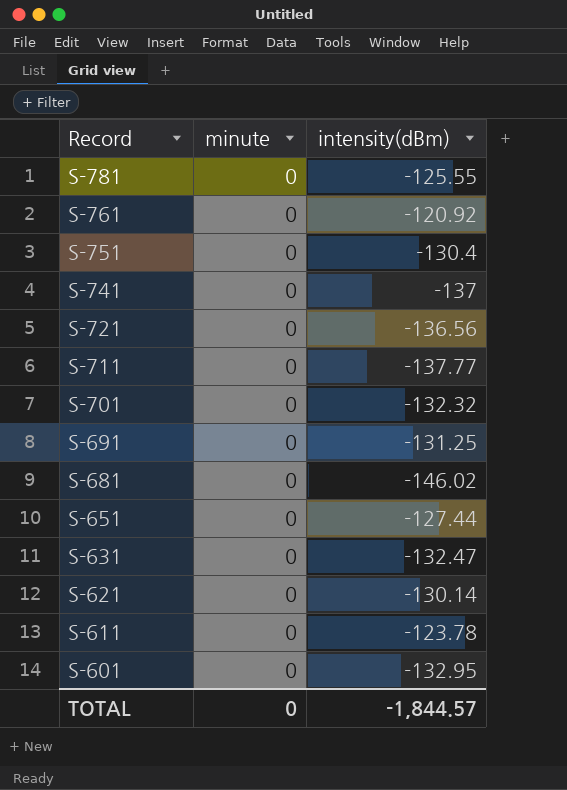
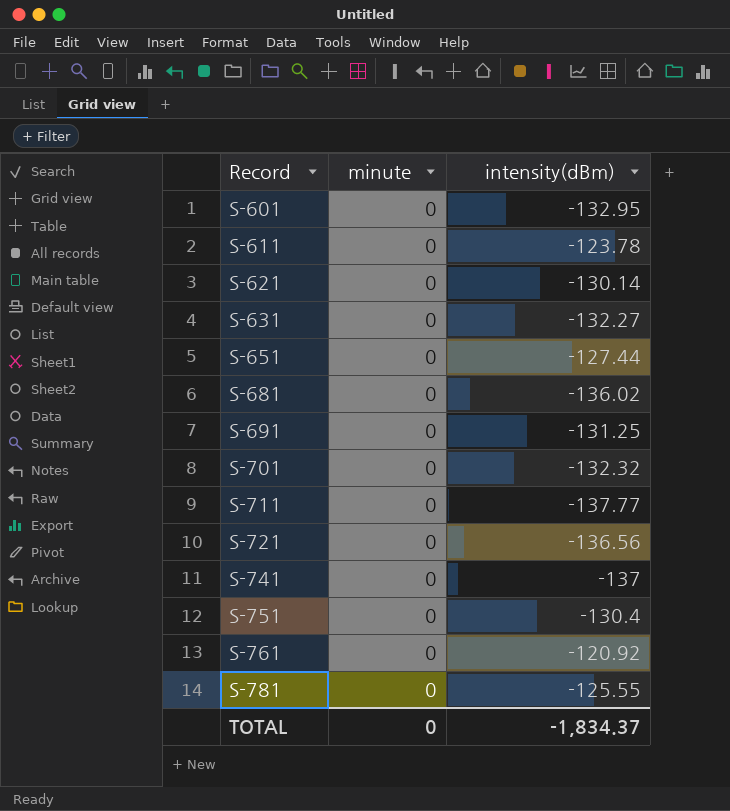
row order: Record descending -> Record ascending
S-631 | intensity(dBm): -132.47 -> -132.27
S-681 | intensity(dBm): -146.02 -> -136.02
TOTAL | intensity(dBm): -1,844.57 -> -1,834.37

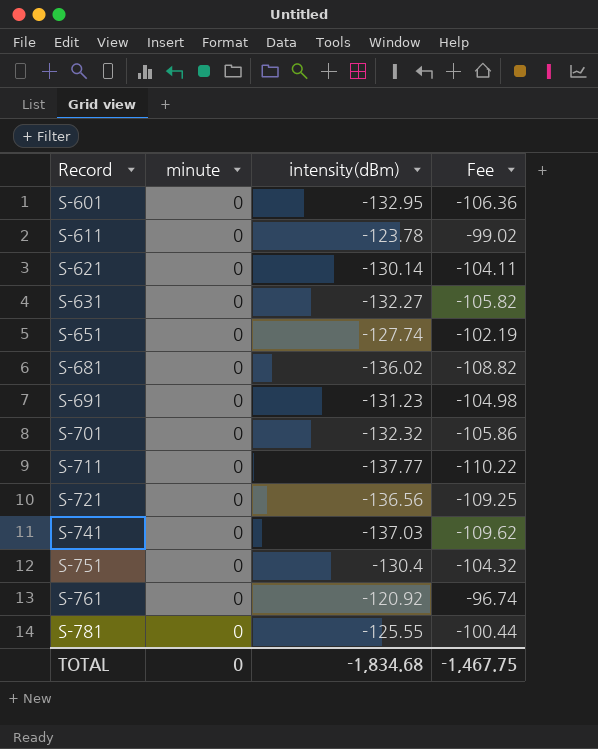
column Fee | formula: none -> [intensity(dBm)] * 0.8
S-651 | intensity(dBm): -127.44 -> -127.74
S-691 | intensity(dBm): -131.25 -> -131.23
S-741 | intensity(dBm): -137 -> -137.03
TOTAL | intensity(dBm): -1,834.37 -> -1,834.68

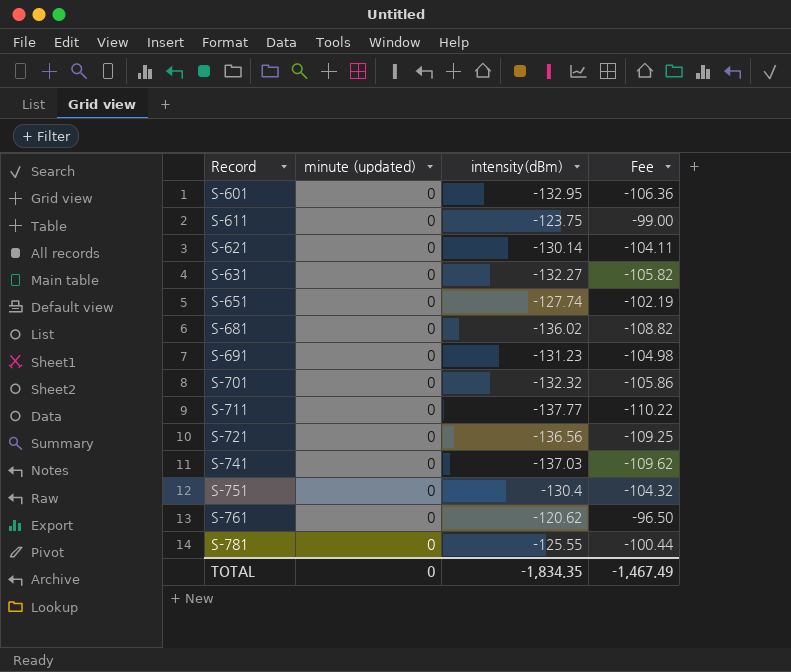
column name: minute -> minute (updated)
S-611 | intensity(dBm): -123.78 -> -123.75
S-611 | Fee: -99.02 -> -99.00
S-761 | intensity(dBm): -120.92 -> -120.62
S-761 | Fee: -96.74 -> -96.50
TOTAL | intensity(dBm): -1,834.68 -> -1,834.35
TOTAL | Fee: -1,467.75 -> -1,467.49

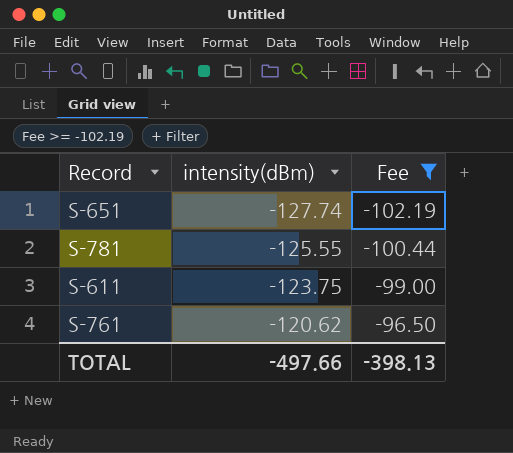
filter: none -> Fee >= -102.19
row order: Record ascending -> intensity(dBm) ascending
column minute (updated) | position: 2 -> none
TOTAL | intensity(dBm): -1,834.35 -> -497.66
TOTAL | Fee: -1,467.49 -> -398.13

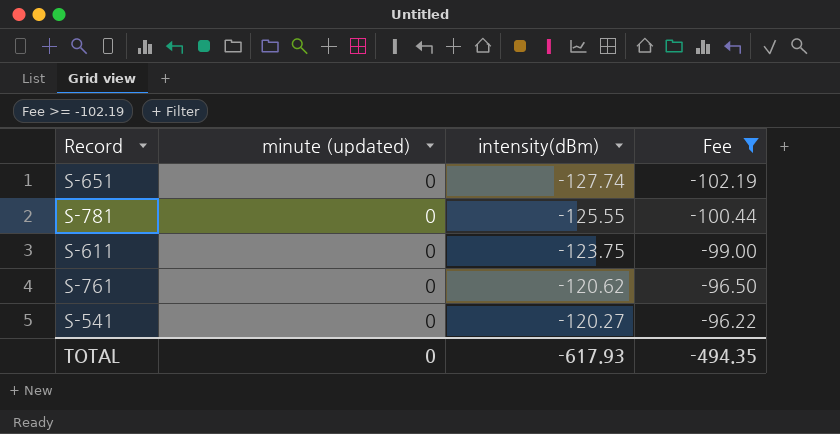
column minute (updated) | position: none -> 2
row S-541: none -> 0 | -120.27 | -96.22
TOTAL | intensity(dBm): -497.66 -> -617.93
TOTAL | Fee: -398.13 -> -494.35

